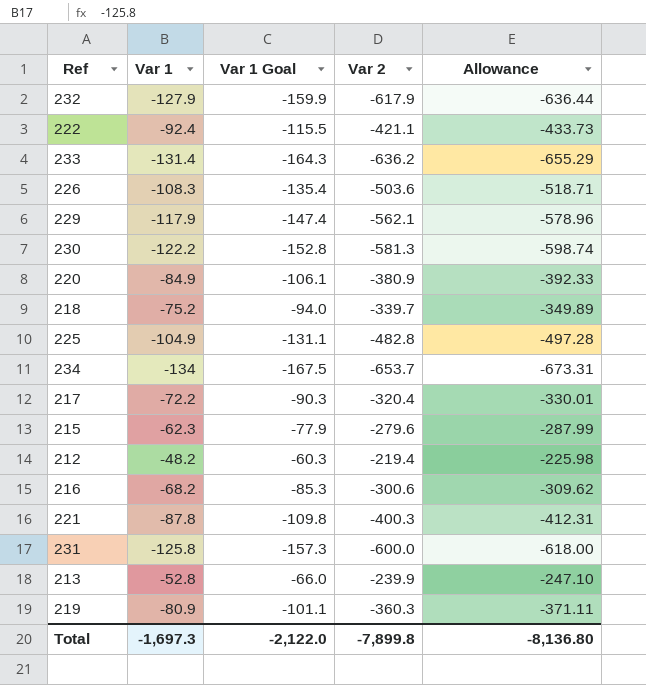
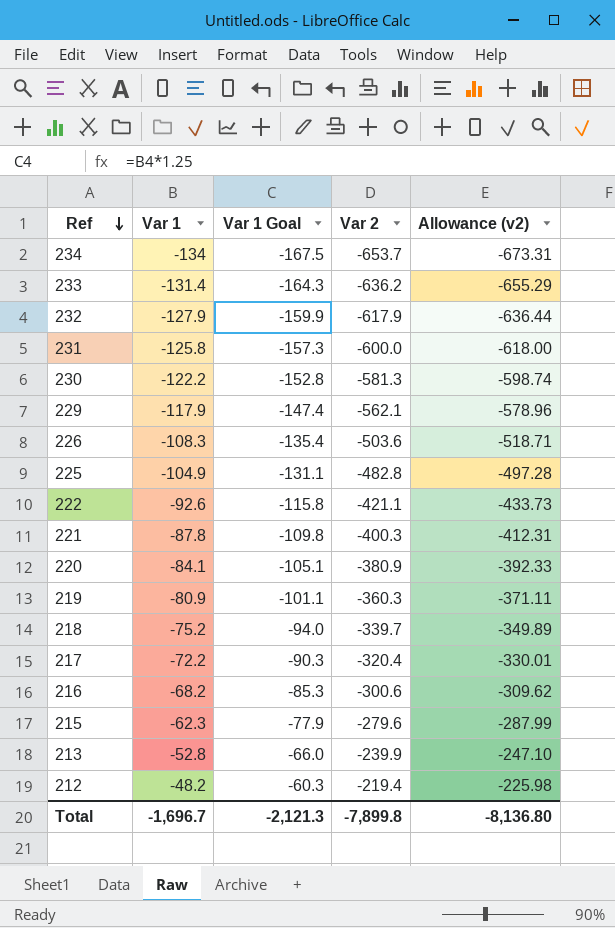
row order: none -> Ref descending
column name: Allowance -> Allowance (v2)
222 | Var 1: -92.4 -> -92.6
222 | Var 1 Goal: -115.5 -> -115.8
220 | Var 1: -84.9 -> -84.1
220 | Var 1 Goal: -106.1 -> -105.1
Total | Var 1: -1,697.3 -> -1,696.7
Total | Var 1 Goal: -2,122.0 -> -2,121.3

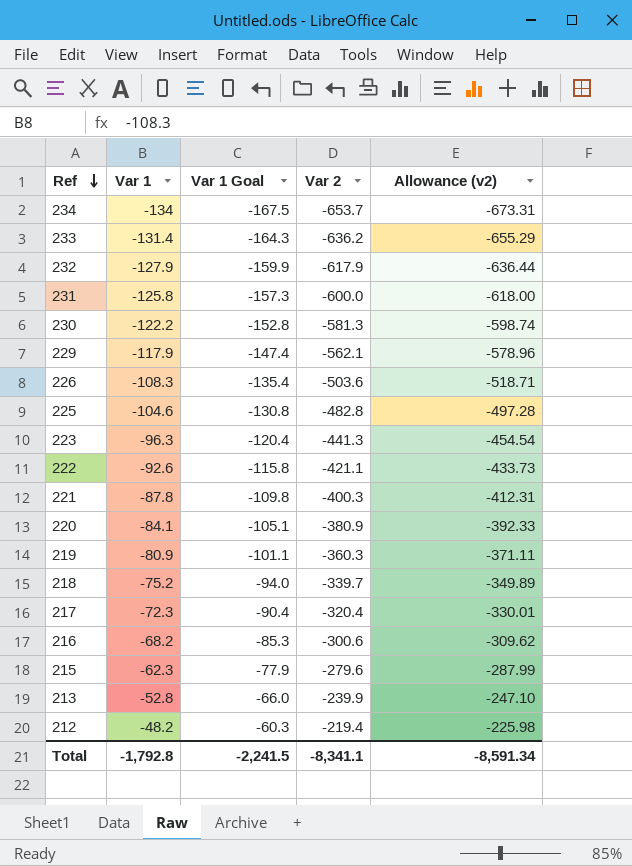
225 | Var 1: -104.9 -> -104.6
225 | Var 1 Goal: -131.1 -> -130.8
row 223: none -> -96.3 | -120.4 | -441.3 | -454.54
217 | Var 1: -72.2 -> -72.3
217 | Var 1 Goal: -90.3 -> -90.4
Total | Var 1: -1,696.7 -> -1,792.8
Total | Var 1 Goal: -2,121.3 -> -2,241.5
Total | Var 2: -7,899.8 -> -8,341.1
Total | Allowance (v2): -8,136.80 -> -8,591.34

